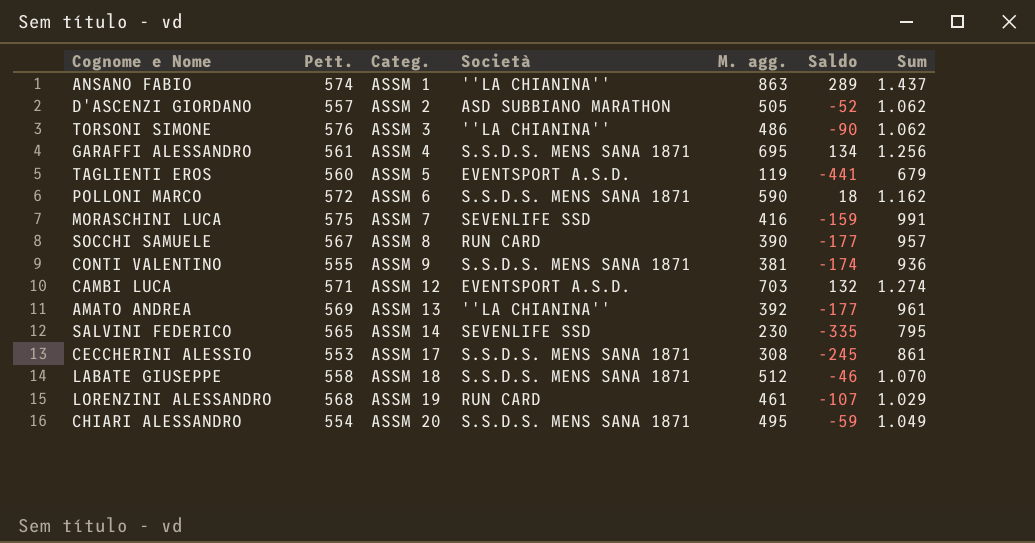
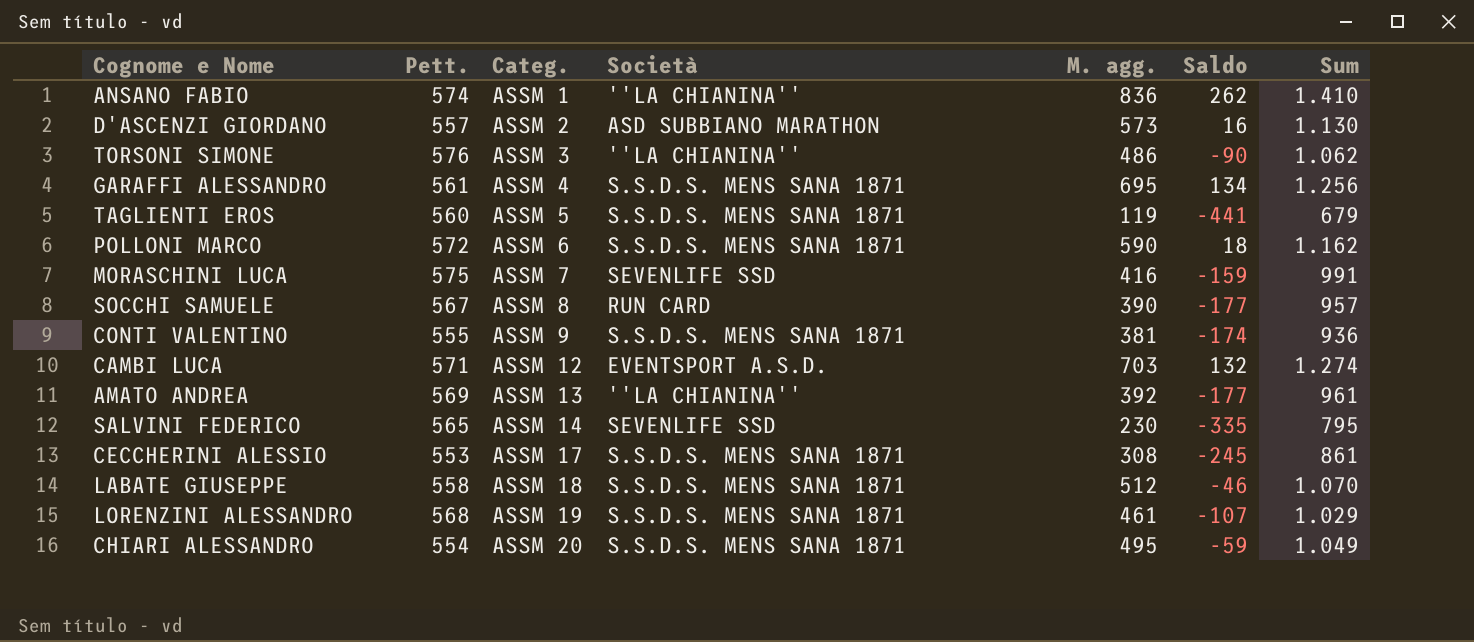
ANSANO FABIO | M. agg.: 863 -> 836
ANSANO FABIO | Saldo: 289 -> 262
ANSANO FABIO | Sum: 1.437 -> 1.410
D'ASCENZI GIORDANO | M. agg.: 505 -> 573
D'ASCENZI GIORDANO | Saldo: -52 -> 16
D'ASCENZI GIORDANO | Sum: 1.062 -> 1.130
TAGLIENTI EROS | Società: EVENTSPORT A.S.D. -> S.S.D.S. MENS SANA 1871
LORENZINI ALESSANDRO | Società: RUN CARD -> S.S.D.S. MENS SANA 1871

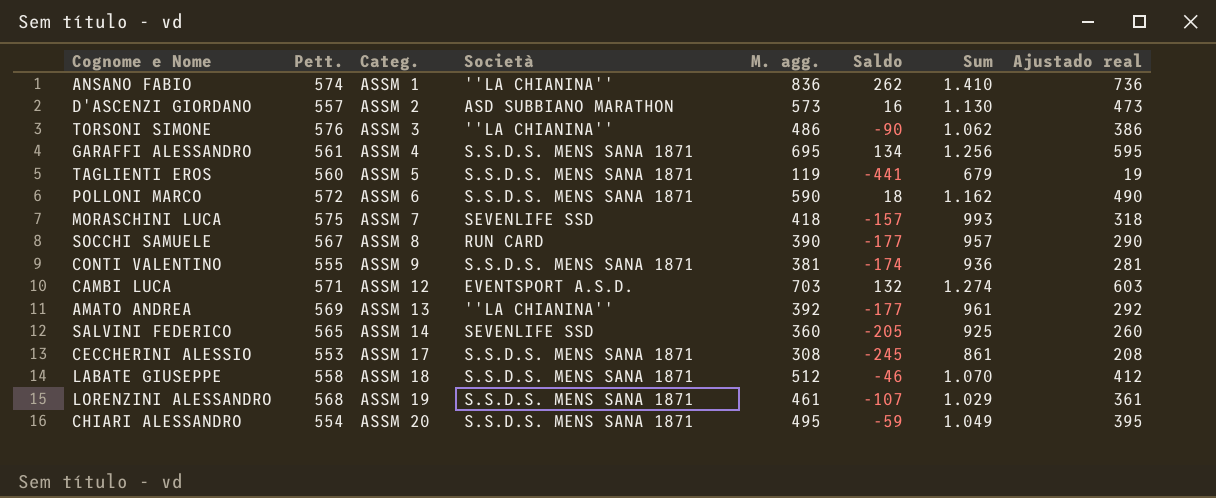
column Ajustado real | formula: none -> [M. agg.] - 100
MORASCHINI LUCA | M. agg.: 416 -> 418
MORASCHINI LUCA | Saldo: -159 -> -157
MORASCHINI LUCA | Sum: 991 -> 993
SALVINI FEDERICO | M. agg.: 230 -> 360
SALVINI FEDERICO | Saldo: -335 -> -205
SALVINI FEDERICO | Sum: 795 -> 925

